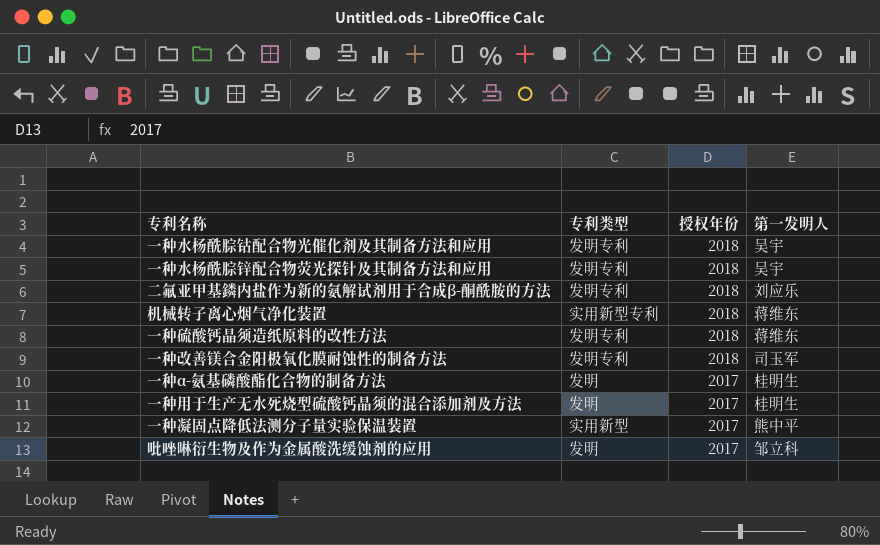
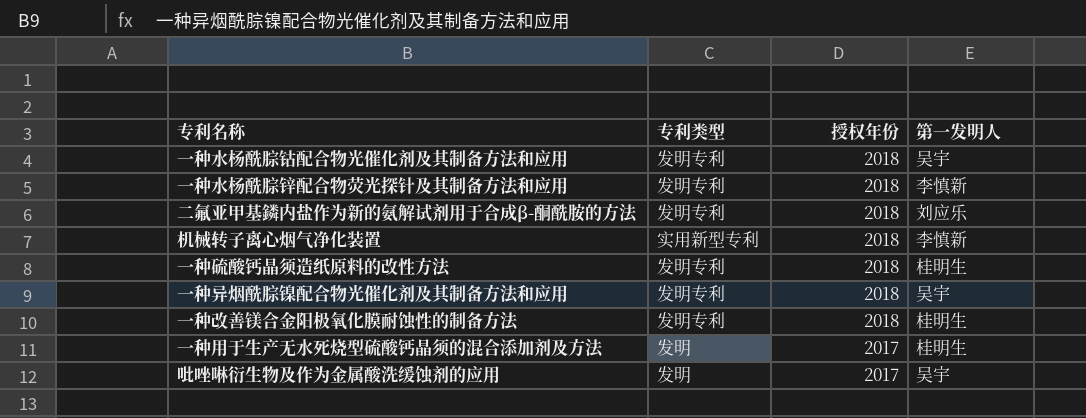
row 一种α-氨基磷酸酯化合物的制备方法: 发明 | 2017 | 桂明生 -> none
row 一种凝固点降低法测分子量实验保温装置: 实用新型 | 2017 | 熊中平 -> none
一种水杨酰腙锌配合物荧光探针及其制备方法和应用 | 第一发明人: 吴宇 -> 李慎新
机械转子离心烟气净化装置 | 第一发明人: 蒋维东 -> 李慎新
一种硫酸钙晶须造纸原料的改性方法 | 第一发明人: 蒋维东 -> 桂明生
row 一种异烟酰腙镍配合物光催化剂及其制备方法和应用: none -> 发明专利 | 2018 | 吴宇
一种改善镁合金阳极氧化膜耐蚀性的制备方法 | 第一发明人: 司玉军 -> 桂明生
吡唑啉衍生物及作为金属酸洗缓蚀剂的应用 | 第一发明人: 邹立科 -> 吴宇

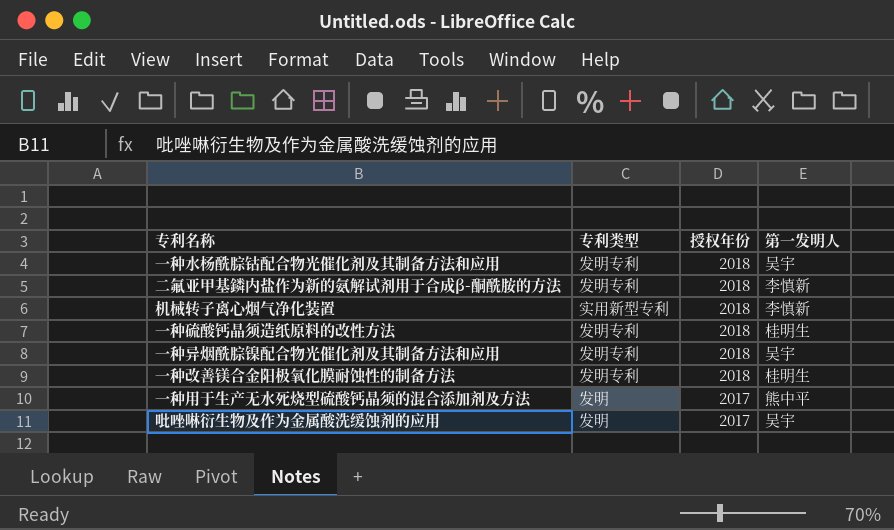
row 一种水杨酰腙锌配合物荧光探针及其制备方法和应用: 发明专利 | 2018 | 李慎新 -> none
二氟亚甲基鏻内盐作为新的氨解试剂用于合成β-酮酰胺的方法 | 第一发明人: 刘应乐 -> 李慎新
一种用于生产无水死烧型硫酸钙晶须的混合添加剂及方法 | 第一发明人: 桂明生 -> 熊中平

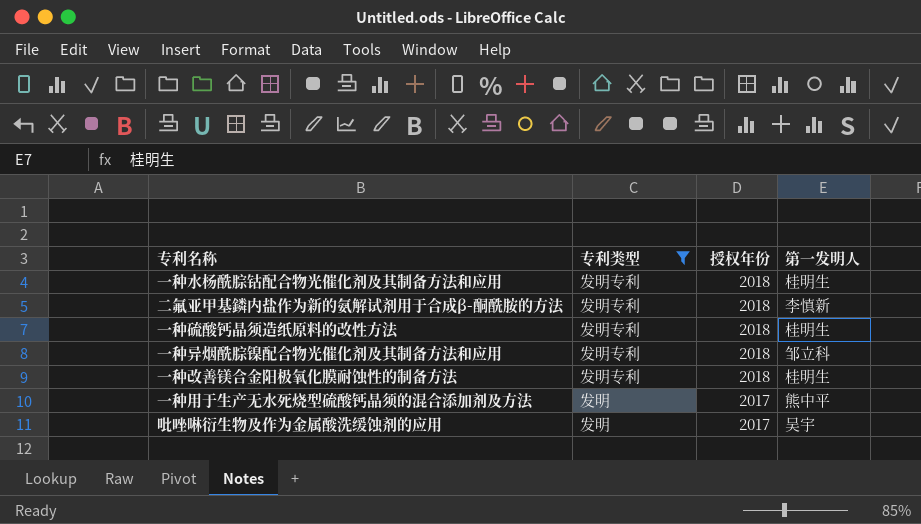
filter: none -> 专利类型 != 实用新型专利
一种水杨酰腙钴配合物光催化剂及其制备方法和应用 | 第一发明人: 吴宇 -> 桂明生
一种异烟酰腙镍配合物光催化剂及其制备方法和应用 | 第一发明人: 吴宇 -> 邹立科

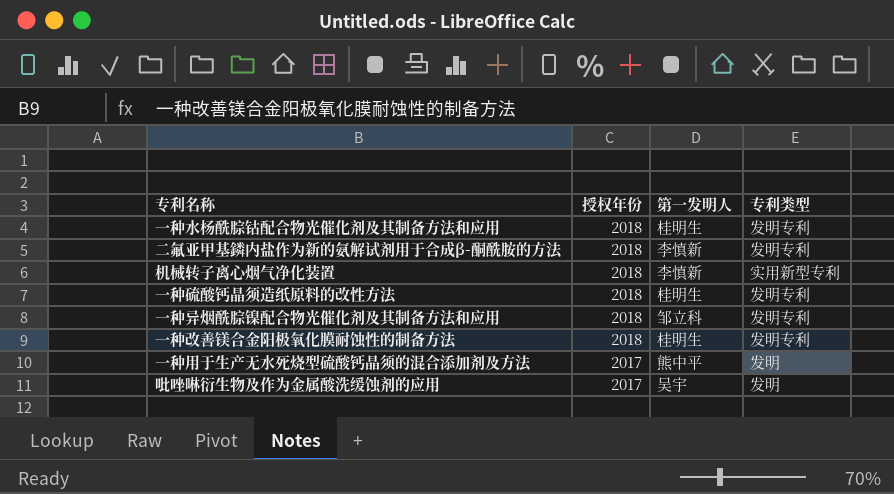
filter: 专利类型 != 实用新型专利 -> none
column 专利类型 | position: 2 -> 4

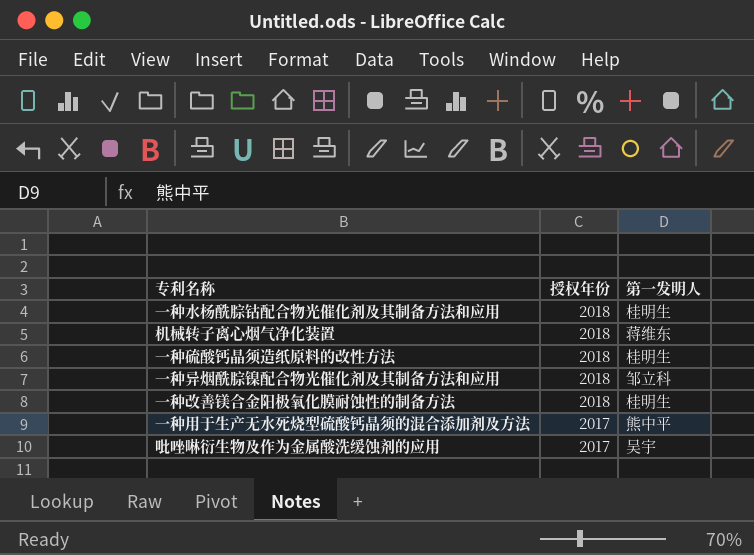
column 专利类型 | position: 4 -> none
row 二氟亚甲基鏻内盐作为新的氨解试剂用于合成β-酮酰胺的方法: 2018 | 李慎新 | 发明专利 -> none
机械转子离心烟气净化装置 | 第一发明人: 李慎新 -> 蒋维东

